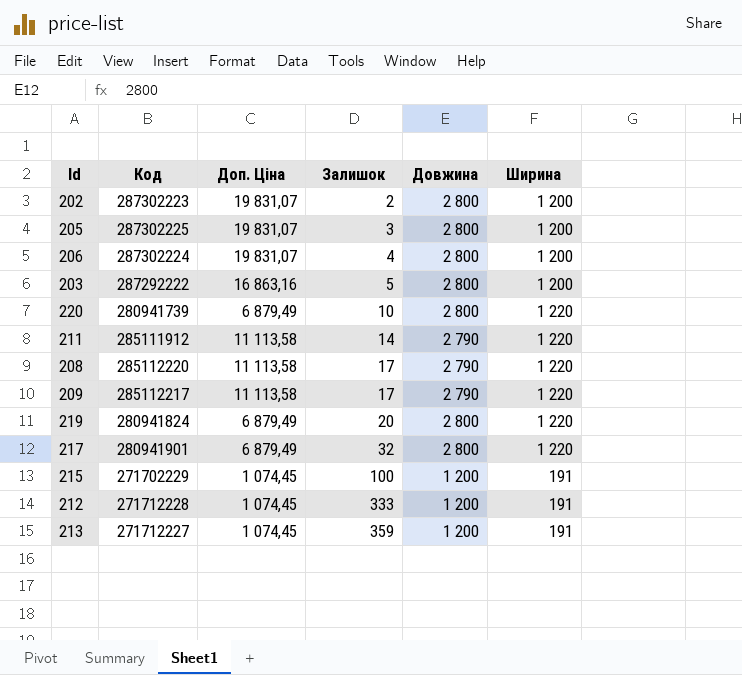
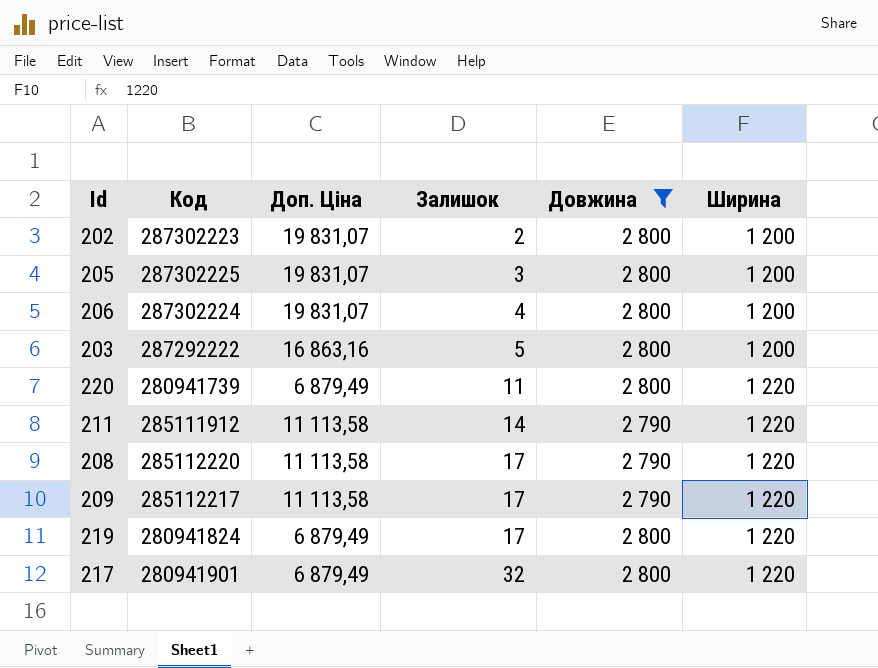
filter: none -> Довжина != 1 200
220 | Залишок: 10 -> 11
219 | Залишок: 20 -> 17

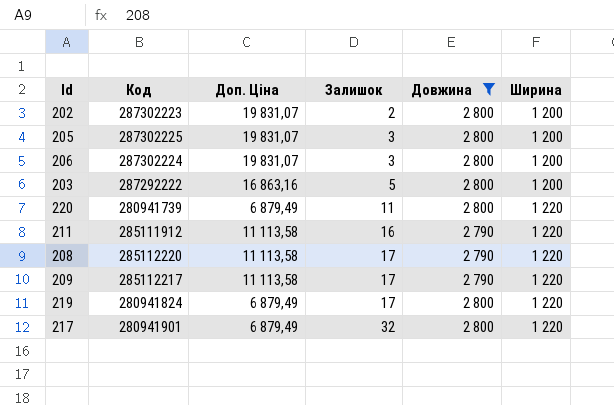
206 | Залишок: 4 -> 3
211 | Залишок: 14 -> 16

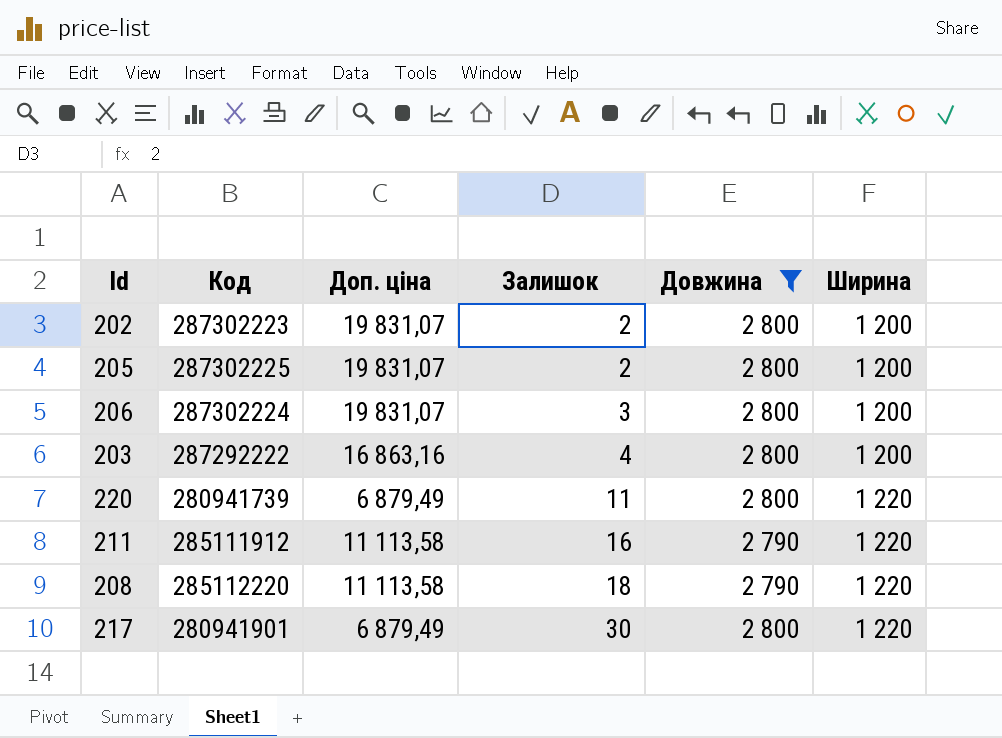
column name: Доп. Ціна -> Доп. ціна
row 209: 285112217 | 11 113,58 | 17 | 2 790 | 1 220 -> none
row 219: 280941824 | 6 879,49 | 17 | 2 800 | 1 220 -> none
205 | Залишок: 3 -> 2
203 | Залишок: 5 -> 4
208 | Залишок: 17 -> 18
217 | Залишок: 32 -> 30

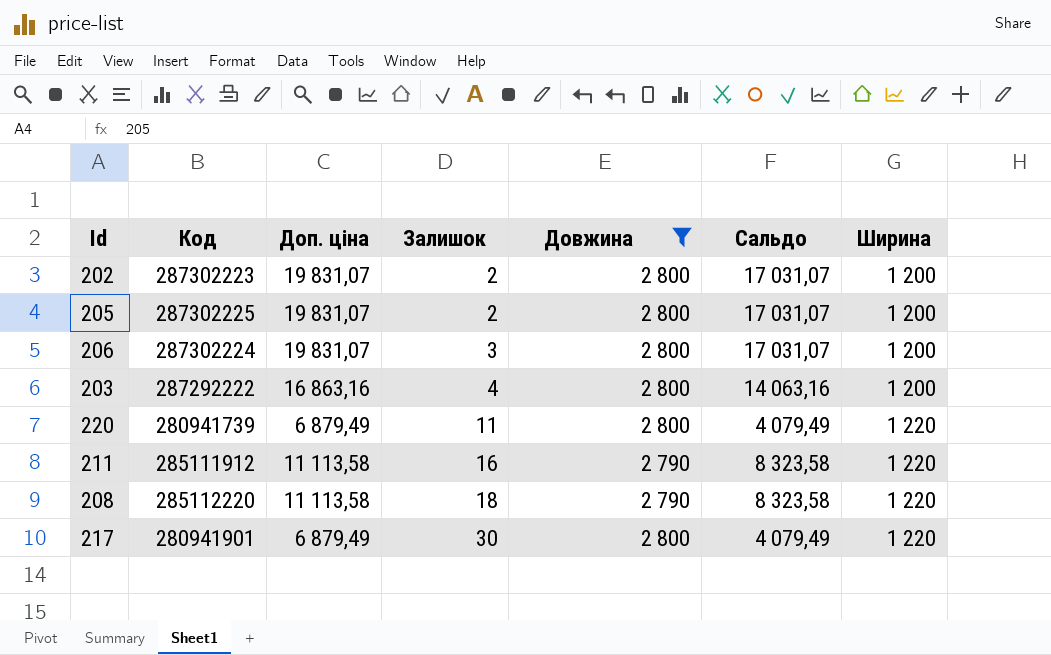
column Сальдо | formula: none -> [Доп. ціна] - [Довжина]

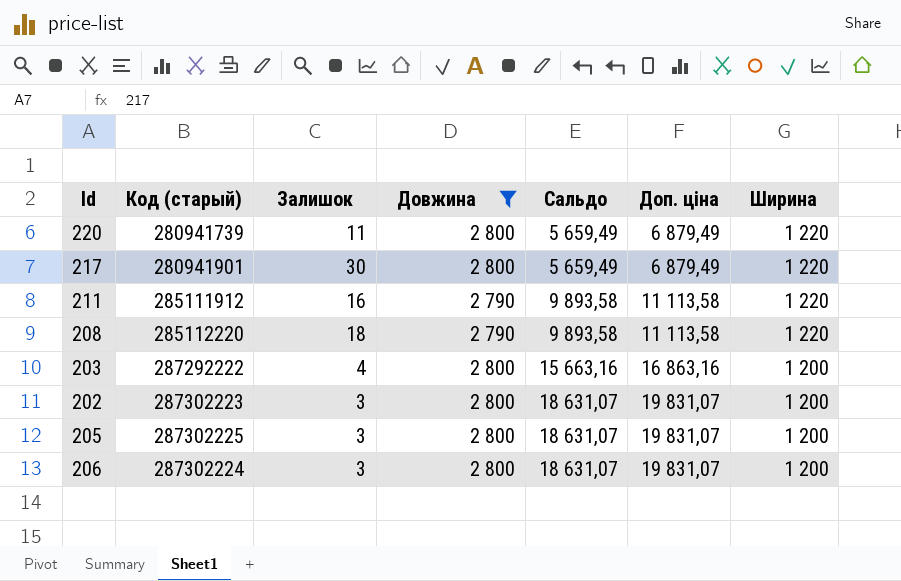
row order: Залишок ascending -> Сальдо ascending
column name: Код -> Код (старый)
column Сальдо | formula: [Доп. ціна] - [Довжина] -> [Доп. ціна] - [Ширина]
column Доп. ціна | position: 3 -> 6
202 | Залишок: 2 -> 3
205 | Залишок: 2 -> 3

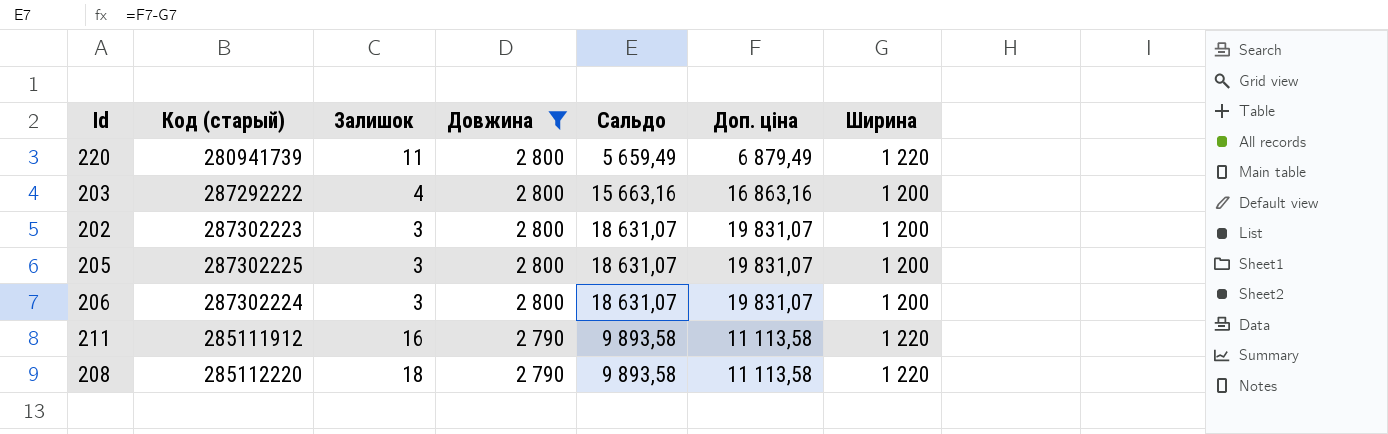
row order: Сальдо ascending -> Довжина descending
row 217: 280941901 | 30 | 2 800 | 5 659,49 | 6 879,49 | 1 220 -> none

